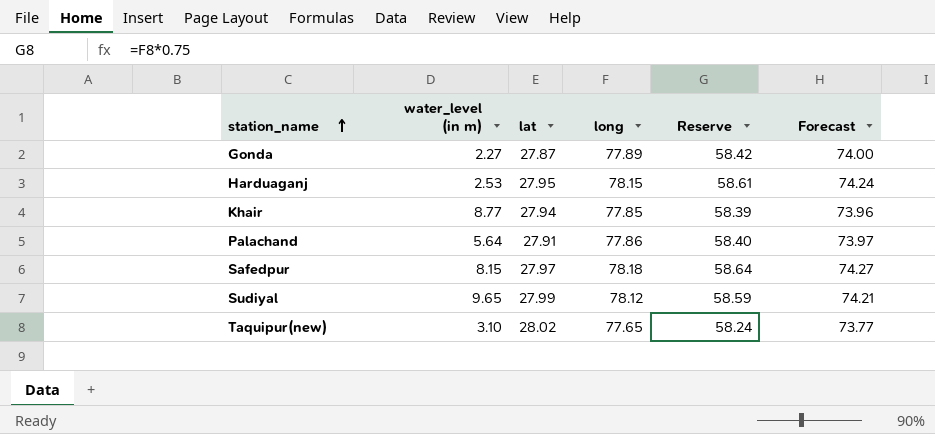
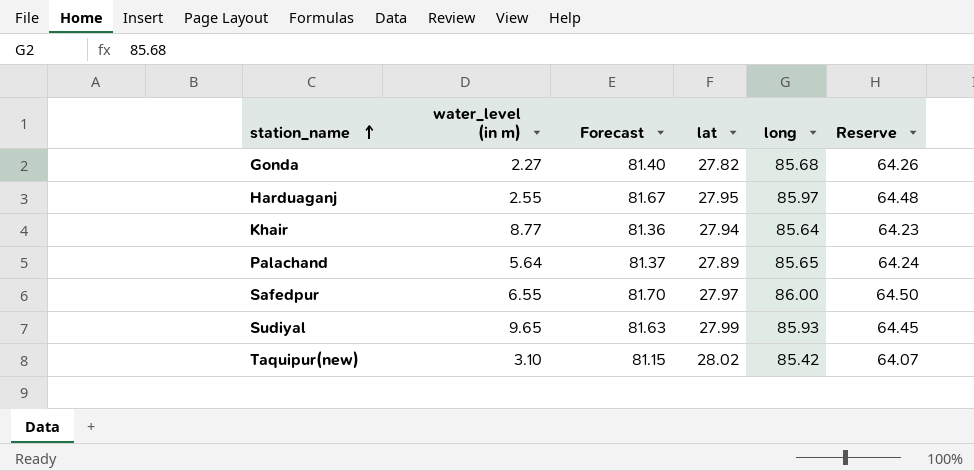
column Forecast | position: 6 -> 3
Gonda | Forecast: 74.00 -> 81.40
Gonda | lat: 27.87 -> 27.82
Gonda | long: 77.89 -> 85.68
Gonda | Reserve: 58.42 -> 64.26
Harduaganj | water_level (in m): 2.53 -> 2.55
Harduaganj | Forecast: 74.24 -> 81.67
Harduaganj | long: 78.15 -> 85.97
Harduaganj | Reserve: 58.61 -> 64.48
Khair | Forecast: 73.96 -> 81.36
Khair | long: 77.85 -> 85.64
Khair | Reserve: 58.39 -> 64.23
Palachand | Forecast: 73.97 -> 81.37
Palachand | lat: 27.91 -> 27.89
Palachand | long: 77.86 -> 85.65
Palachand | Reserve: 58.40 -> 64.24
Safedpur | water_level (in m): 8.15 -> 6.55
Safedpur | Forecast: 74.27 -> 81.70
Safedpur | long: 78.18 -> 86.00
Safedpur | Reserve: 58.64 -> 64.50
Sudiyal | Forecast: 74.21 -> 81.63
Sudiyal | long: 78.12 -> 85.93
Sudiyal | Reserve: 58.59 -> 64.45
Taquipur(new) | Forecast: 73.77 -> 81.15
Taquipur(new) | long: 77.65 -> 85.42
Taquipur(new) | Reserve: 58.24 -> 64.07

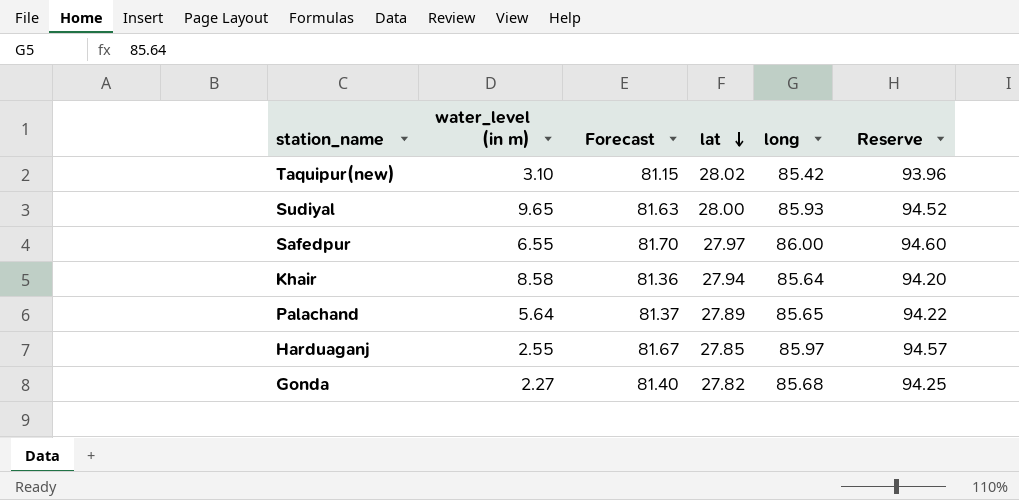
row order: station_name ascending -> lat descending
column Reserve | formula: [long] * 0.75 -> [long] * 1.1
Sudiyal | lat: 27.99 -> 28.00
Khair | water_level (in m): 8.77 -> 8.58
Harduaganj | lat: 27.95 -> 27.85

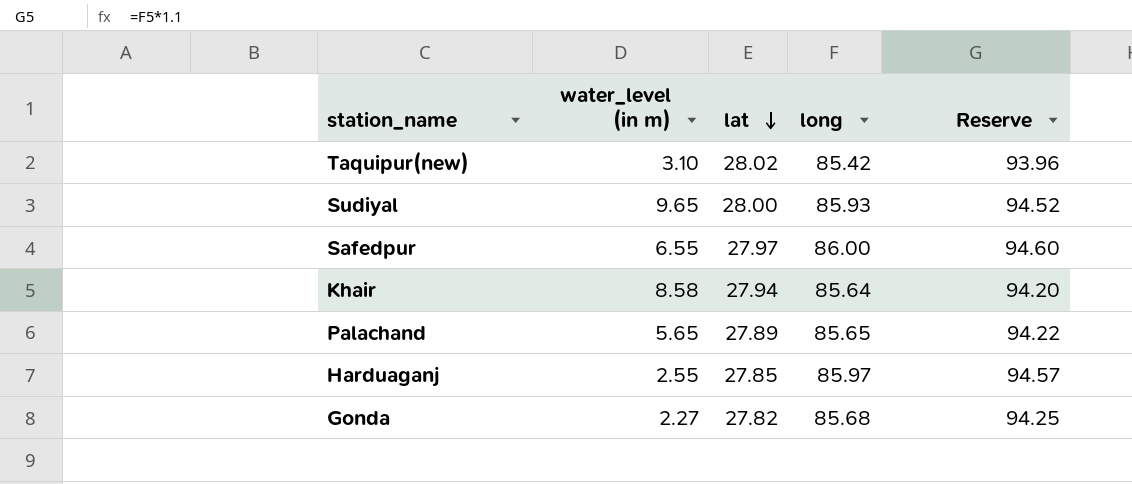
column Forecast | formula: [long] * 0.95 -> none
Palachand | water_level (in m): 5.64 -> 5.65

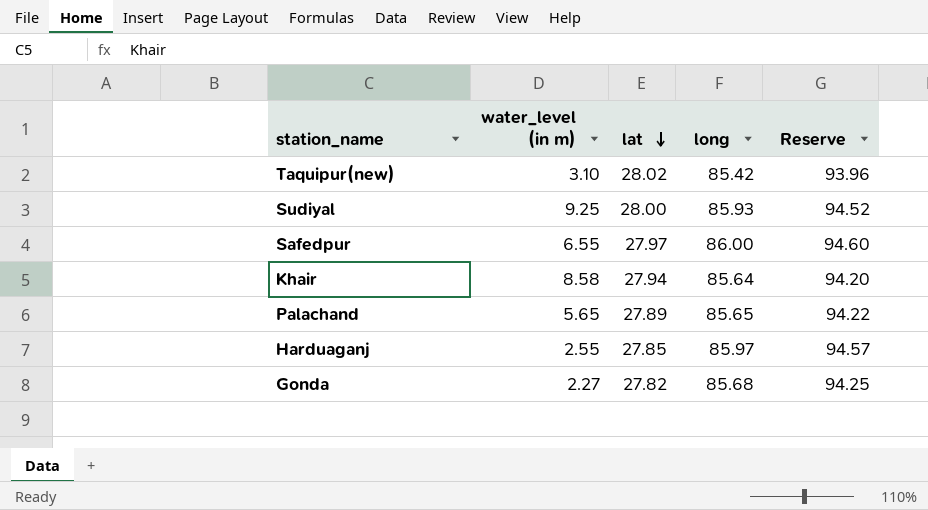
Sudiyal | water_level (in m): 9.65 -> 9.25

